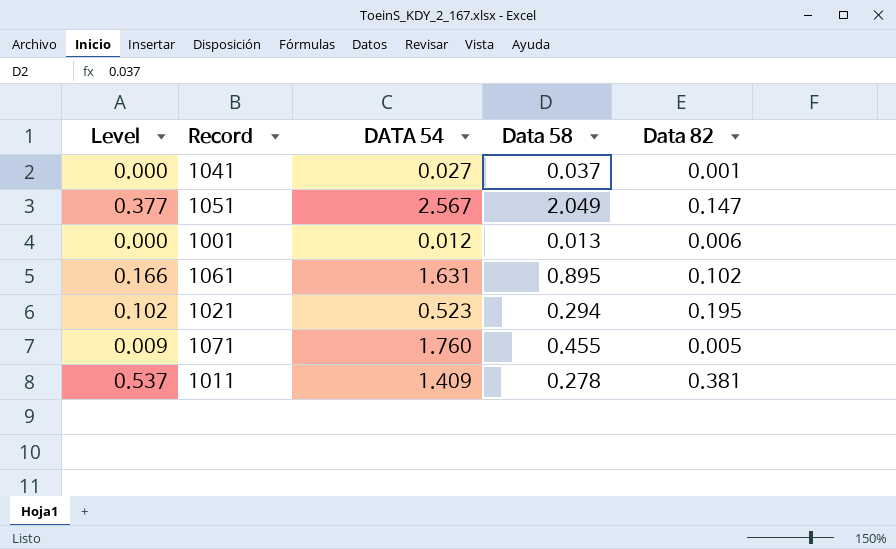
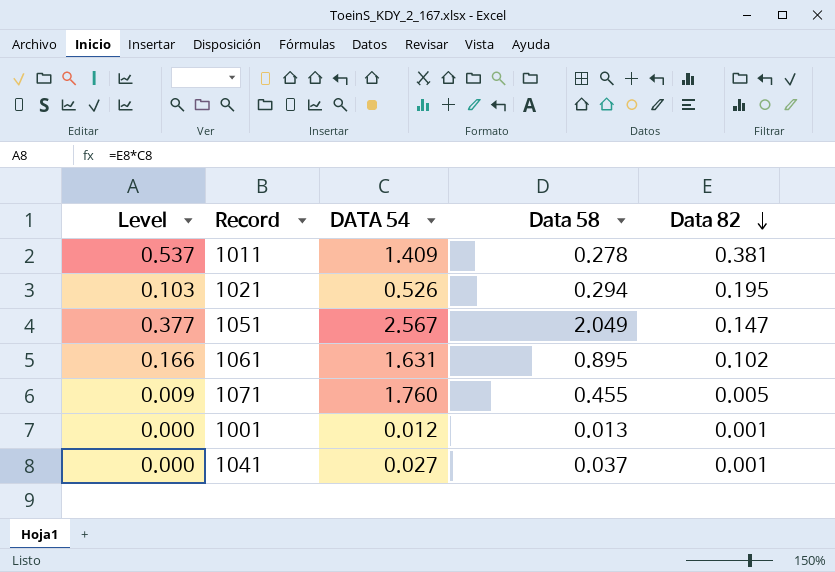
row order: none -> Data 82 descending
1021 | Level: 0.102 -> 0.103
1021 | DATA 54: 0.523 -> 0.526
1001 | Data 82: 0.006 -> 0.001

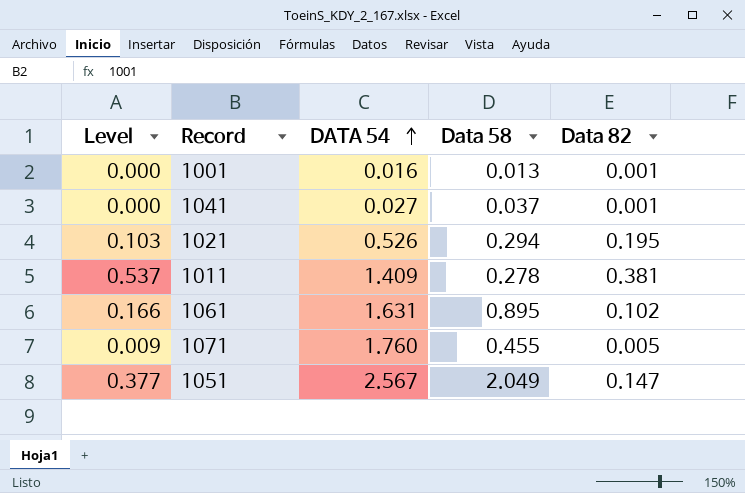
row order: Data 82 descending -> DATA 54 ascending
1001 | DATA 54: 0.012 -> 0.016

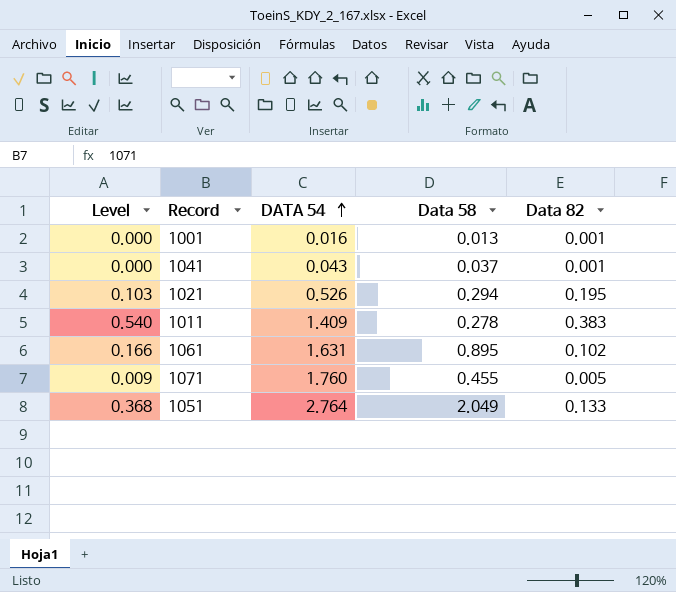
1041 | DATA 54: 0.027 -> 0.043
1011 | Level: 0.537 -> 0.540
1011 | Data 82: 0.381 -> 0.383
1051 | Level: 0.377 -> 0.368
1051 | DATA 54: 2.567 -> 2.764
1051 | Data 82: 0.147 -> 0.133

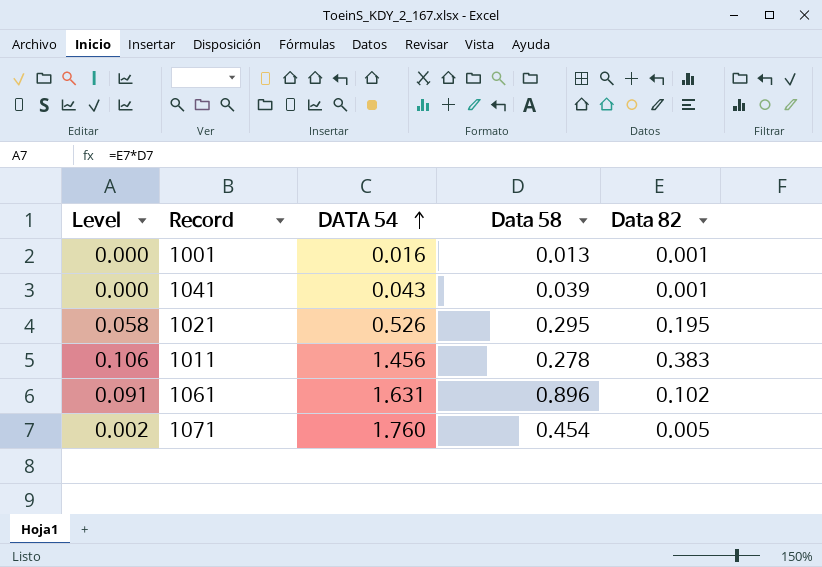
column Level | formula: [DATA 54] * [Data 82] -> [Data 58] * [Data 82]
row 1051: 0.368 | 2.764 | 2.049 | 0.133 -> none
1041 | Data 58: 0.037 -> 0.039
1021 | Data 58: 0.294 -> 0.295
1011 | DATA 54: 1.409 -> 1.456
1061 | Data 58: 0.895 -> 0.896
1071 | Data 58: 0.455 -> 0.454

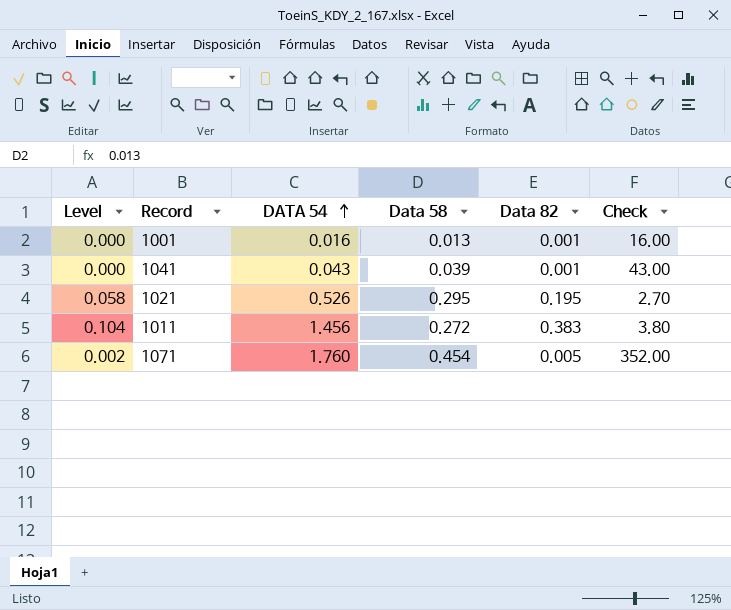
column Check | formula: none -> [DATA 54] / [Data 82]
row 1061: 0.091 | 1.631 | 0.896 | 0.102 -> none
1011 | Level: 0.106 -> 0.104
1011 | Data 58: 0.278 -> 0.272

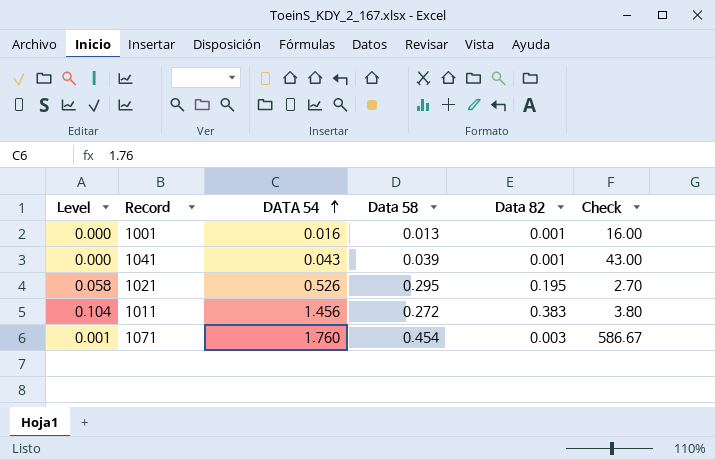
1071 | Level: 0.002 -> 0.001
1071 | Data 82: 0.005 -> 0.003
1071 | Check: 352.00 -> 586.67

